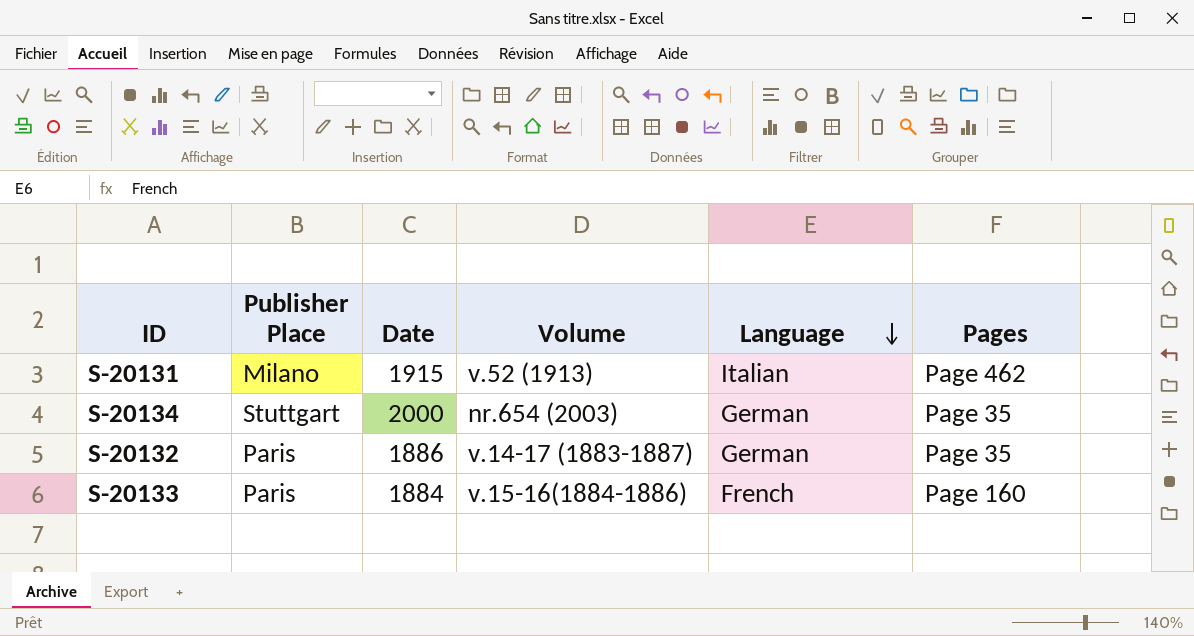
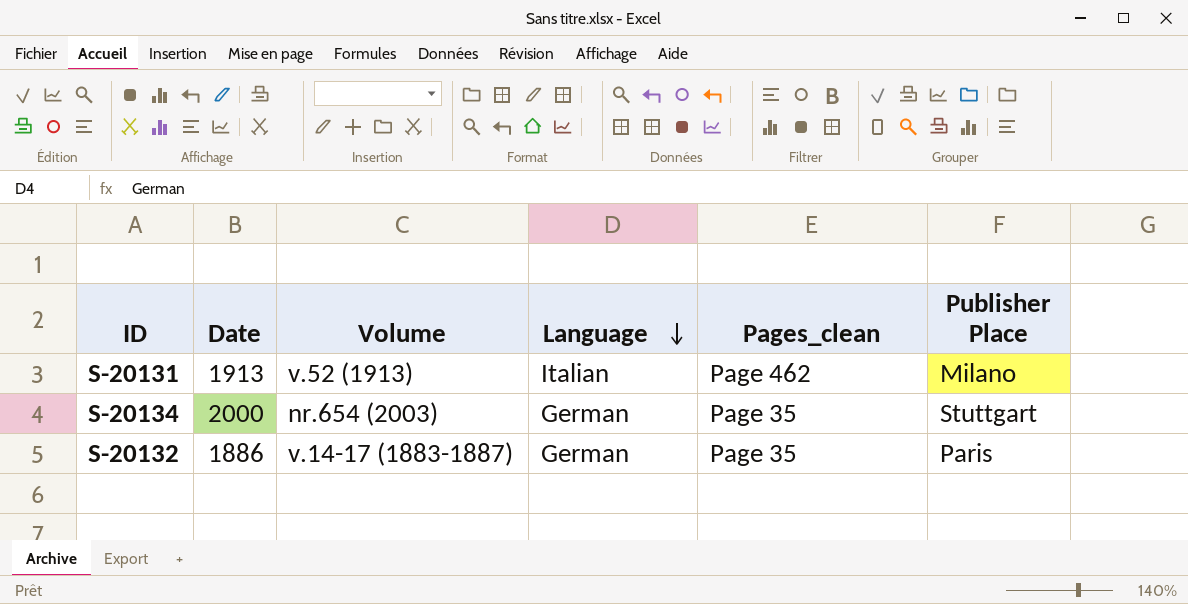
column name: Pages -> Pages_clean
column Publisher Place | position: 2 -> 6
row S-20133: Paris | 1884 | v.15-16(1884-1886) | French | Page 160 -> none
S-20131 | Date: 1915 -> 1913

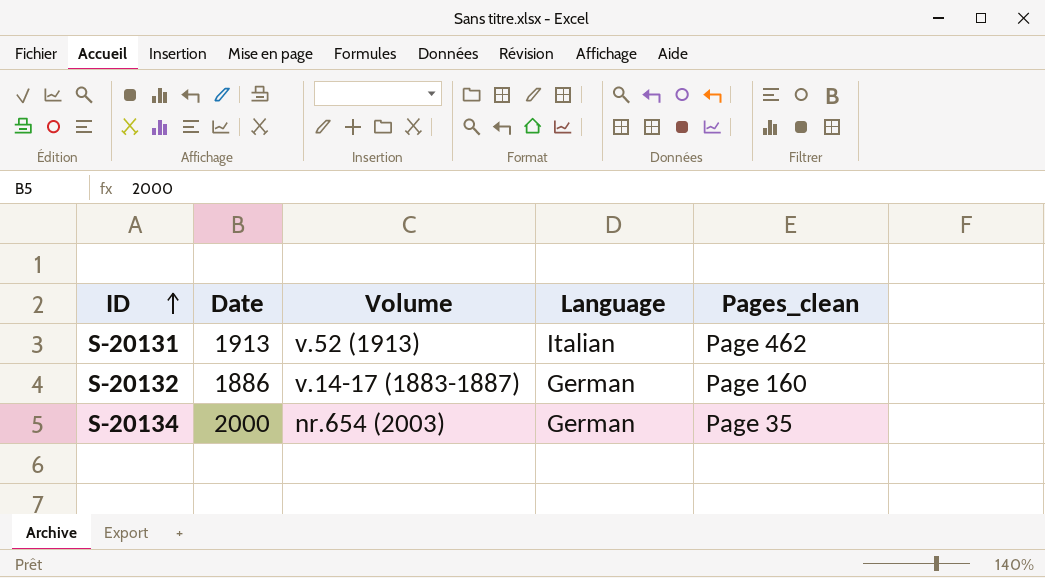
row order: Language descending -> ID ascending
column Publisher Place | position: 6 -> none
S-20132 | Pages_clean: Page 35 -> Page 160

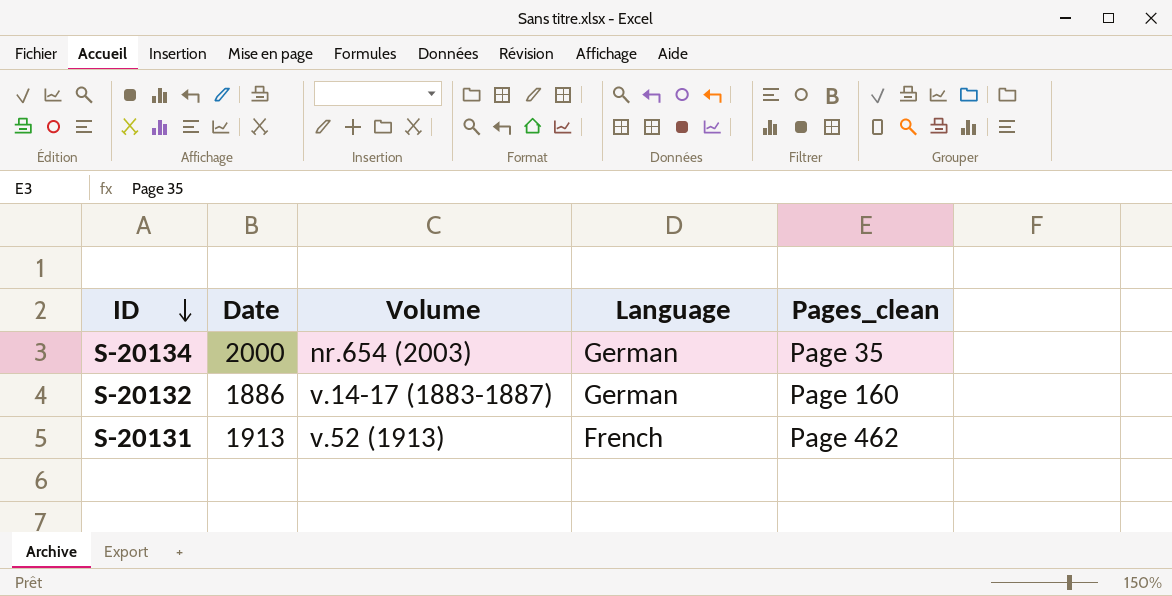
row order: ID ascending -> ID descending
S-20131 | Language: Italian -> French

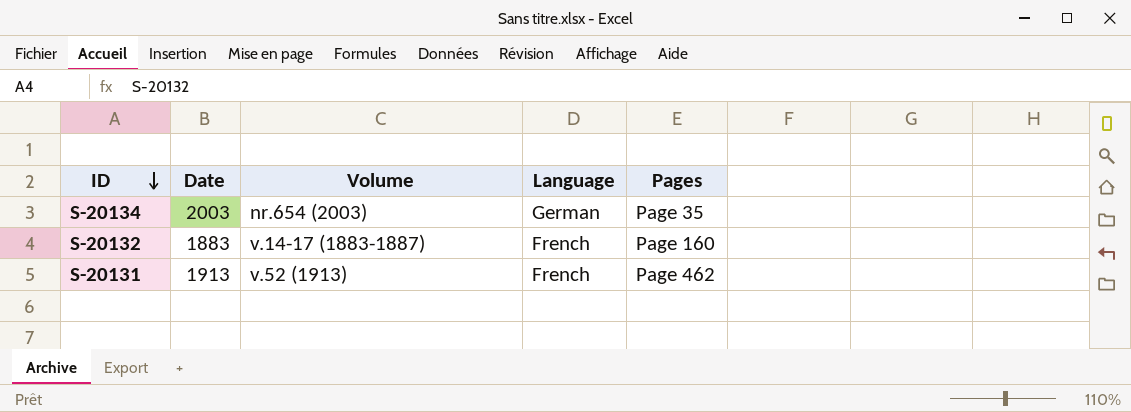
column name: Pages_clean -> Pages
S-20134 | Date: 2000 -> 2003
S-20132 | Date: 1886 -> 1883
S-20132 | Language: German -> French

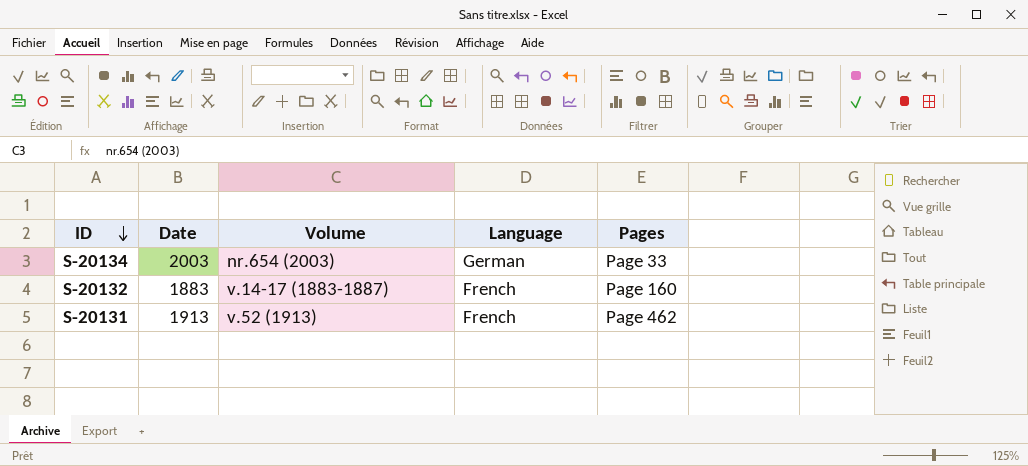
S-20134 | Pages: Page 35 -> Page 33

